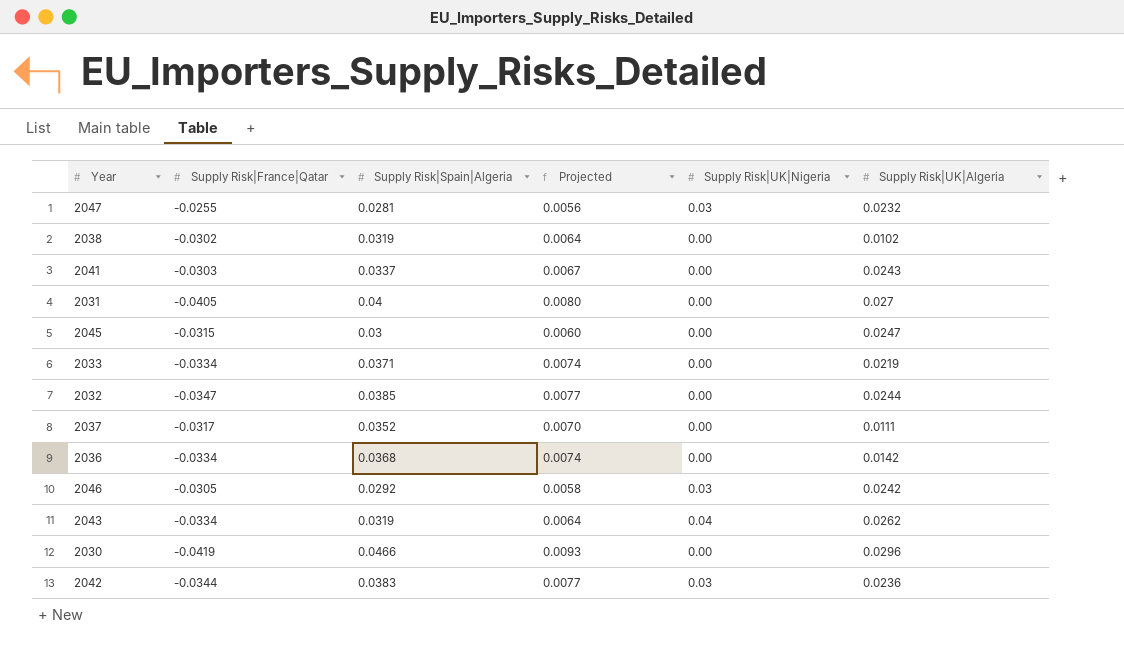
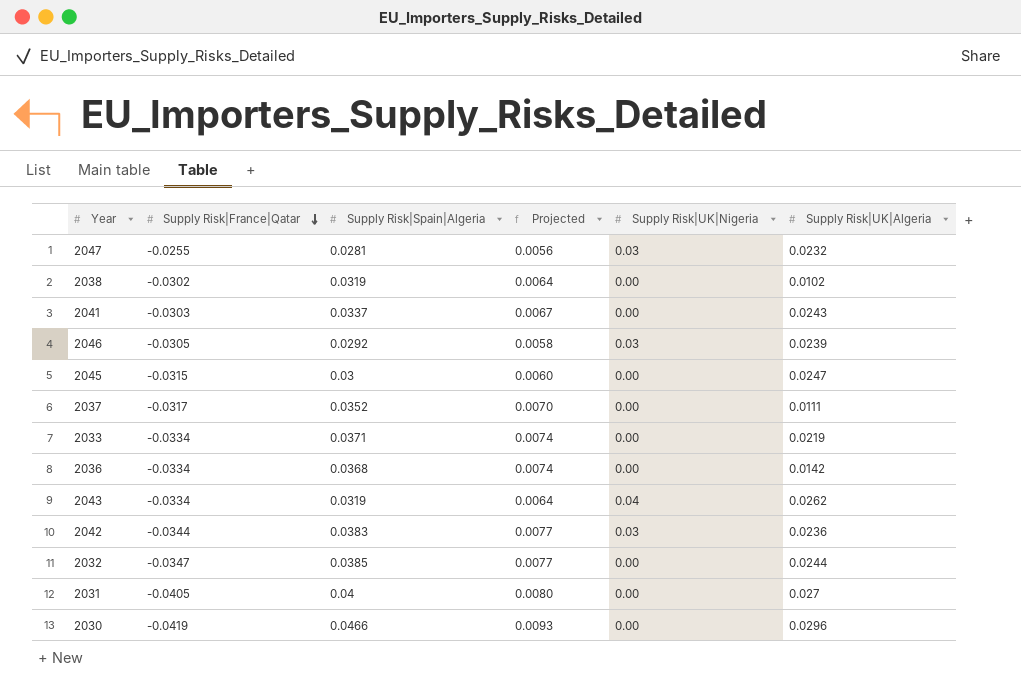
row order: none -> Supply Risk|France|Qatar descending
2046 | Supply Risk|UK|Algeria: 0.0242 -> 0.0239

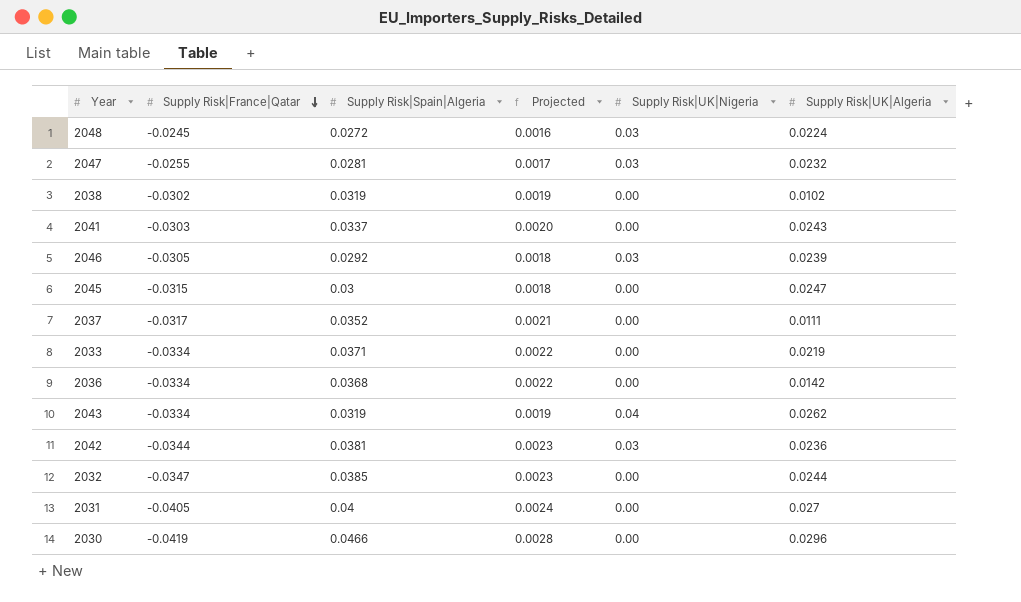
column Projected | formula: [Supply Risk|Spain|Algeria] * 0.2 -> [Supply Risk|Spain|Algeria] * 0.06
row 2048: none -> -0.0245 | 0.0272 | 0.0016 | 0.03 | 0.0224
2042 | Supply Risk|Spain|Algeria: 0.0383 -> 0.0381

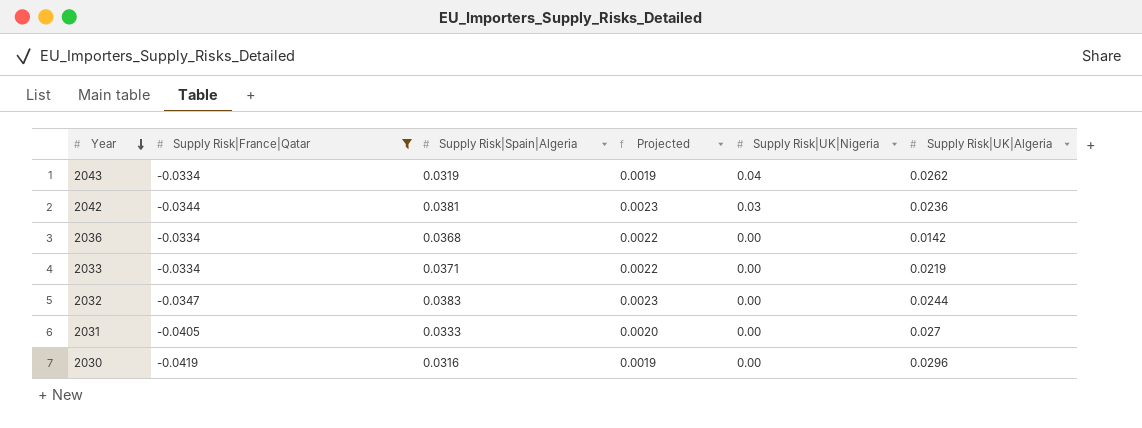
filter: none -> Supply Risk|France|Qatar <= -0.0334
row order: Supply Risk|France|Qatar descending -> Year descending
2032 | Supply Risk|Spain|Algeria: 0.0385 -> 0.0383
2031 | Supply Risk|Spain|Algeria: 0.04 -> 0.0333
2031 | Projected: 0.0024 -> 0.0020
2030 | Supply Risk|Spain|Algeria: 0.0466 -> 0.0316
2030 | Projected: 0.0028 -> 0.0019

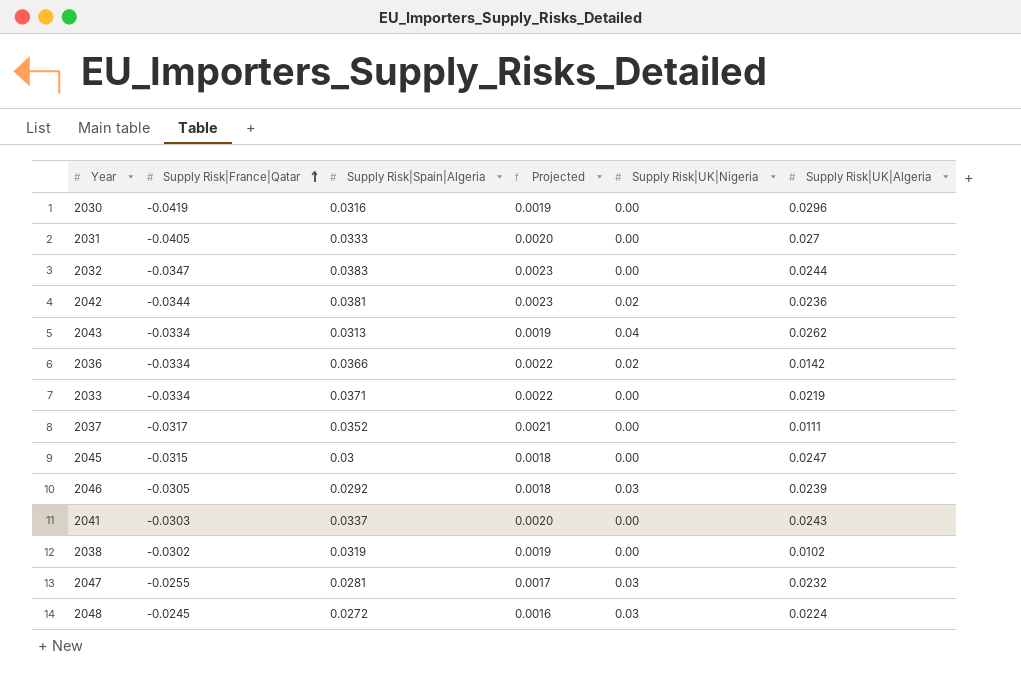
filter: Supply Risk|France|Qatar <= -0.0334 -> none
row order: Year descending -> Supply Risk|France|Qatar ascending
2042 | Supply Risk|UK|Nigeria: 0.03 -> 0.02
2043 | Supply Risk|Spain|Algeria: 0.0319 -> 0.0313
2036 | Supply Risk|Spain|Algeria: 0.0368 -> 0.0366
2036 | Supply Risk|UK|Nigeria: 0.00 -> 0.02

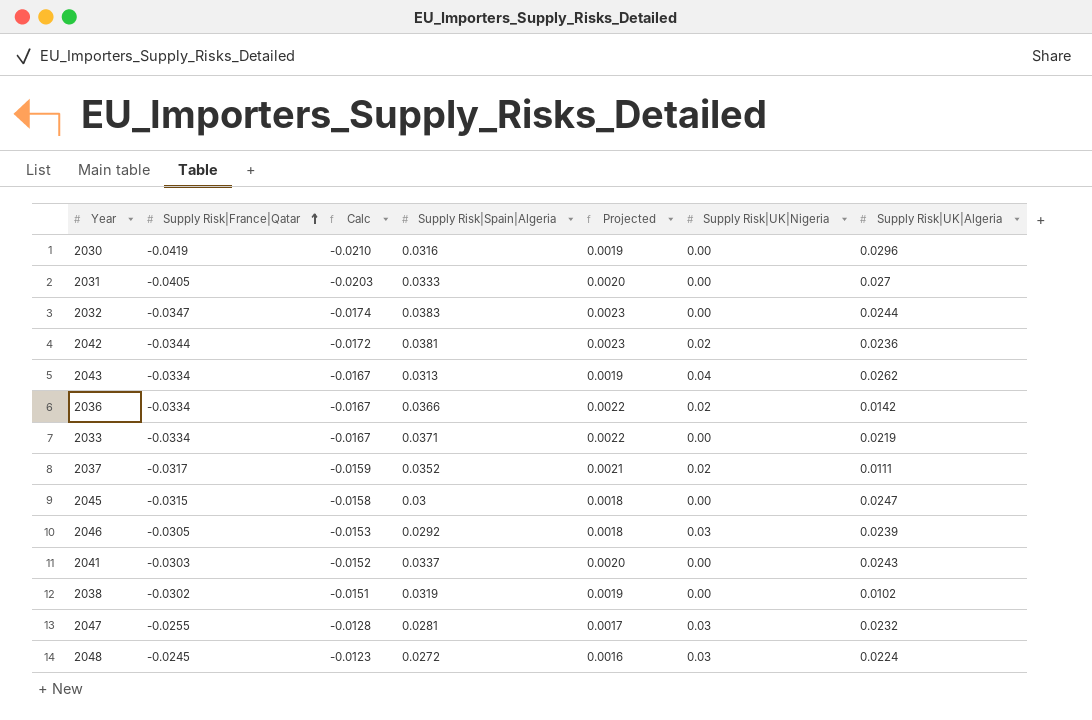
column Calc | formula: none -> [Supply Risk|France|Qatar] * 0.5
2037 | Supply Risk|UK|Nigeria: 0.00 -> 0.02

